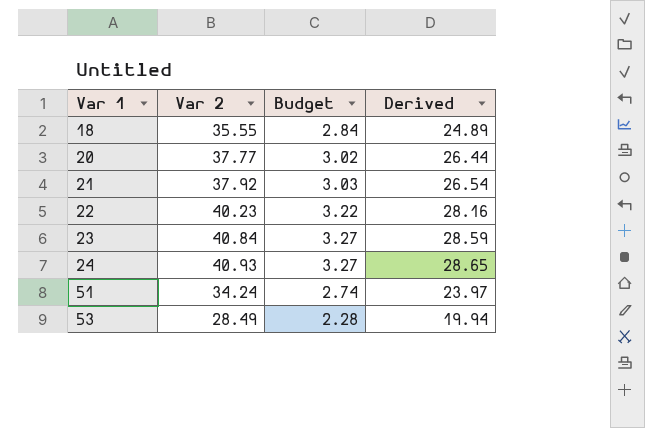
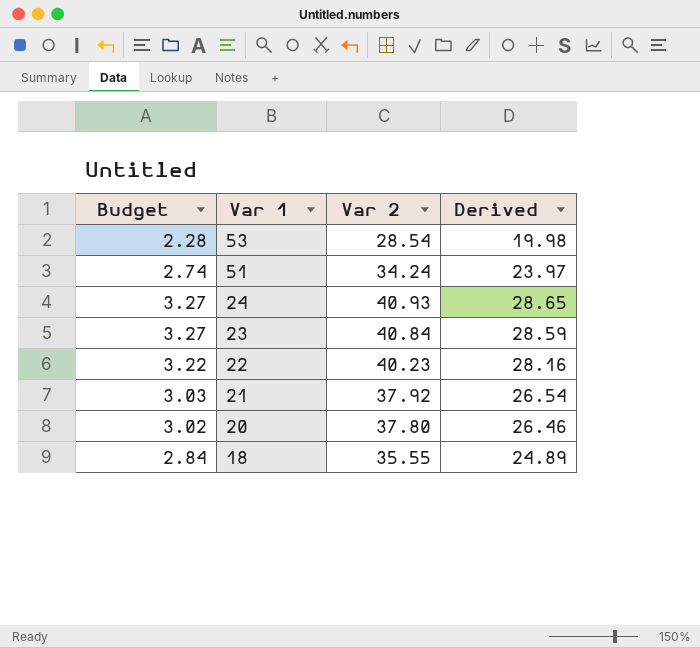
row order: Var 1 ascending -> Var 1 descending
column Budget | position: 3 -> 1
53 | Var 2: 28.49 -> 28.54
53 | Derived: 19.94 -> 19.98
20 | Var 2: 37.77 -> 37.80
20 | Derived: 26.44 -> 26.46

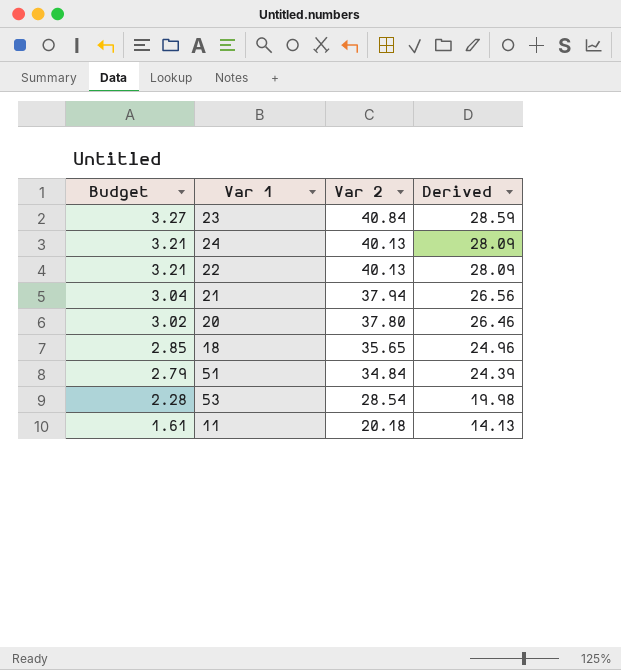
row order: Var 1 descending -> Budget descending
24 | Budget: 3.27 -> 3.21
24 | Var 2: 40.93 -> 40.13
24 | Derived: 28.65 -> 28.09
22 | Budget: 3.22 -> 3.21
22 | Var 2: 40.23 -> 40.13
22 | Derived: 28.16 -> 28.09
21 | Budget: 3.03 -> 3.04
21 | Var 2: 37.92 -> 37.94
21 | Derived: 26.54 -> 26.56
18 | Budget: 2.84 -> 2.85
18 | Var 2: 35.55 -> 35.65
18 | Derived: 24.89 -> 24.96
51 | Budget: 2.74 -> 2.79
51 | Var 2: 34.24 -> 34.84
51 | Derived: 23.97 -> 24.39
row 11: none -> 1.61 | 20.18 | 14.13

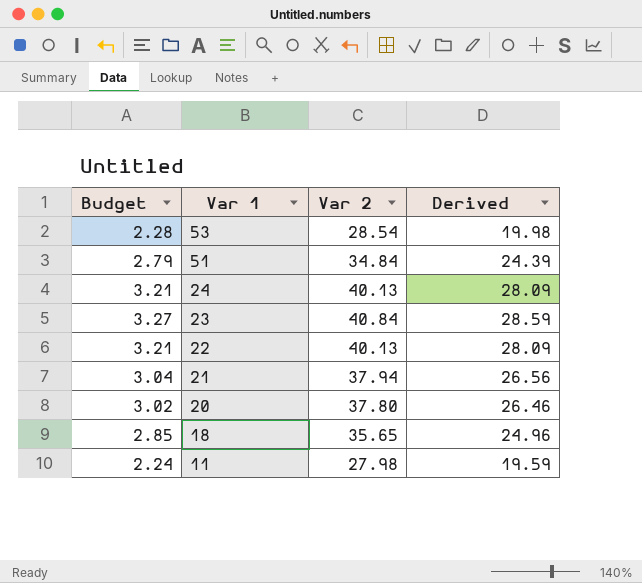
row order: Budget descending -> Var 1 descending
11 | Budget: 1.61 -> 2.24
11 | Var 2: 20.18 -> 27.98
11 | Derived: 14.13 -> 19.59

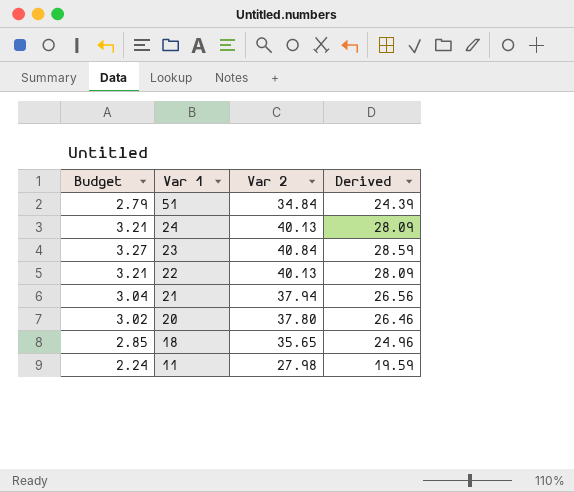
row 53: 2.28 | 28.54 | 19.98 -> none

